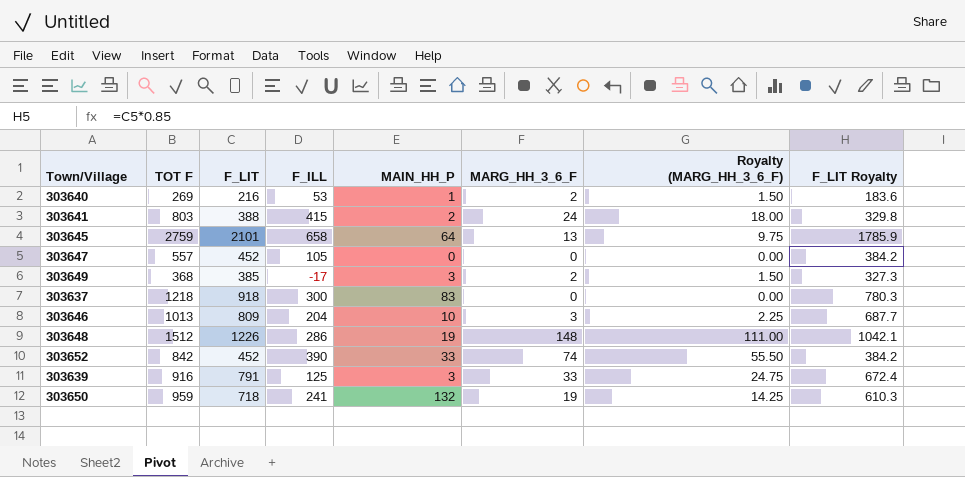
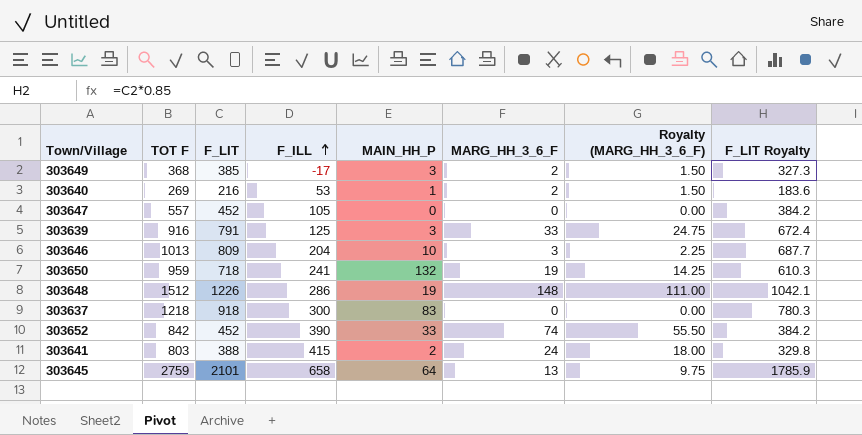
row order: none -> F_ILL ascending

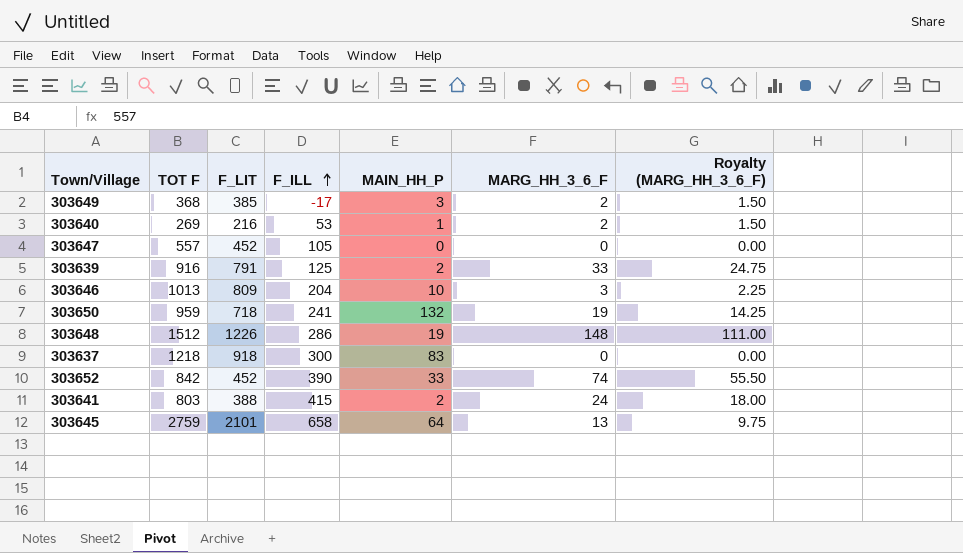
column F_LIT Royalty | formula: [F_LIT] * 0.85 -> none
303639 | MAIN_HH_P: 3 -> 2

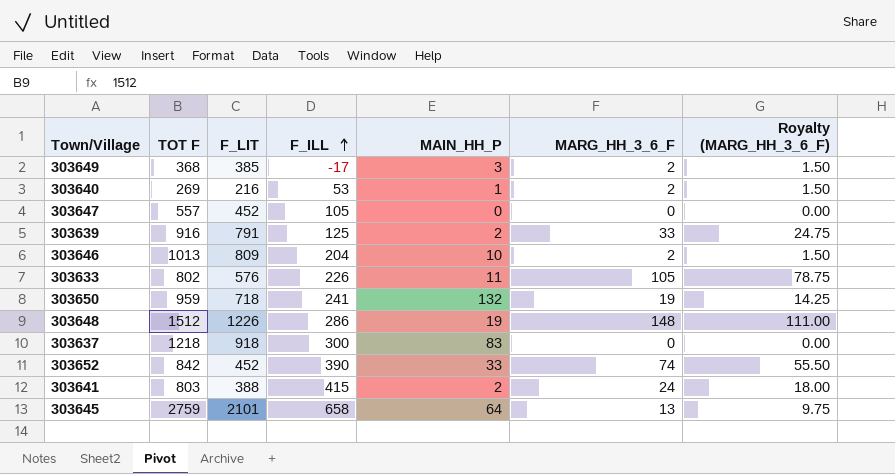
303646 | MARG_HH_3_6_F: 3 -> 2
303646 | Royalty (MARG_HH_3_6_F): 2.25 -> 1.50
row 303633: none -> 802 | 576 | 226 | 11 | 105 | 78.75

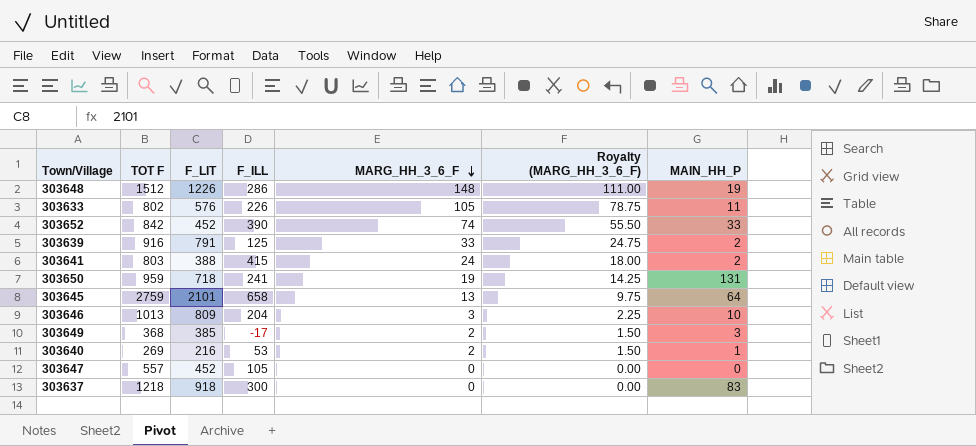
row order: F_ILL ascending -> MARG_HH_3_6_F descending
column MAIN_HH_P | position: 5 -> 7
303650 | MAIN_HH_P: 132 -> 131
303646 | MARG_HH_3_6_F: 2 -> 3
303646 | Royalty (MARG_HH_3_6_F): 1.50 -> 2.25

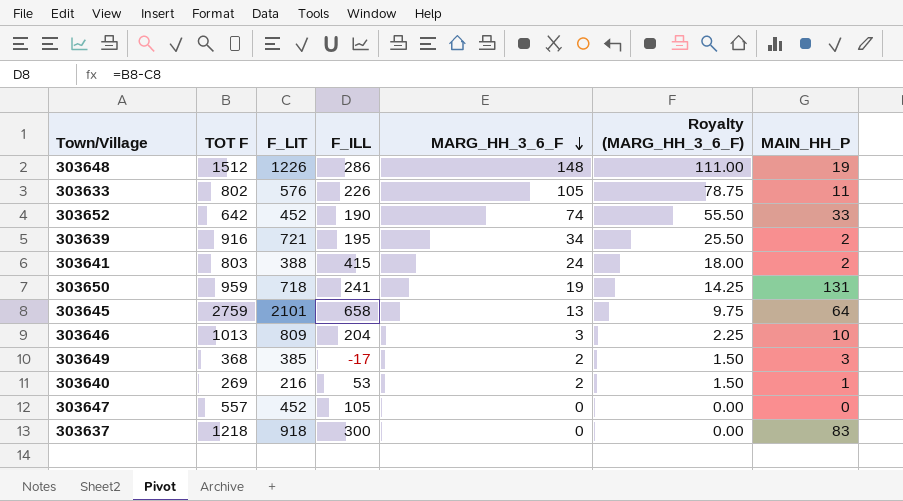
303652 | TOT F: 842 -> 642
303652 | F_ILL: 390 -> 190
303639 | F_LIT: 791 -> 721
303639 | F_ILL: 125 -> 195
303639 | MARG_HH_3_6_F: 33 -> 34
303639 | Royalty (MARG_HH_3_6_F): 24.75 -> 25.50

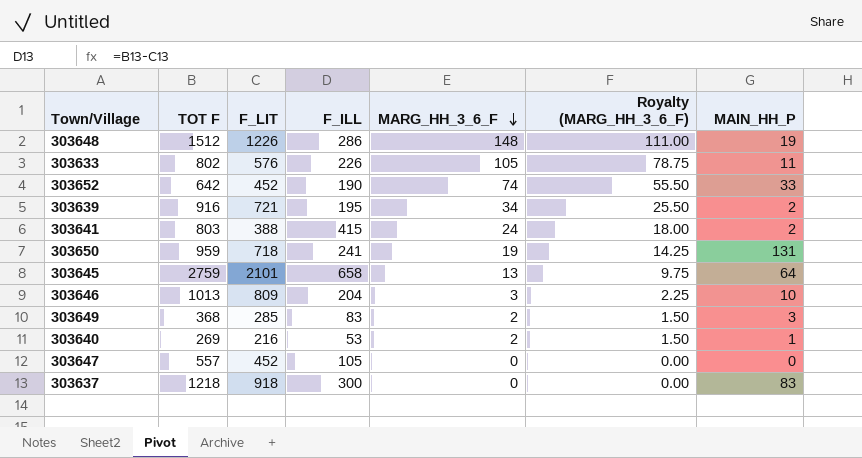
303649 | F_LIT: 385 -> 285
303649 | F_ILL: -17 -> 83

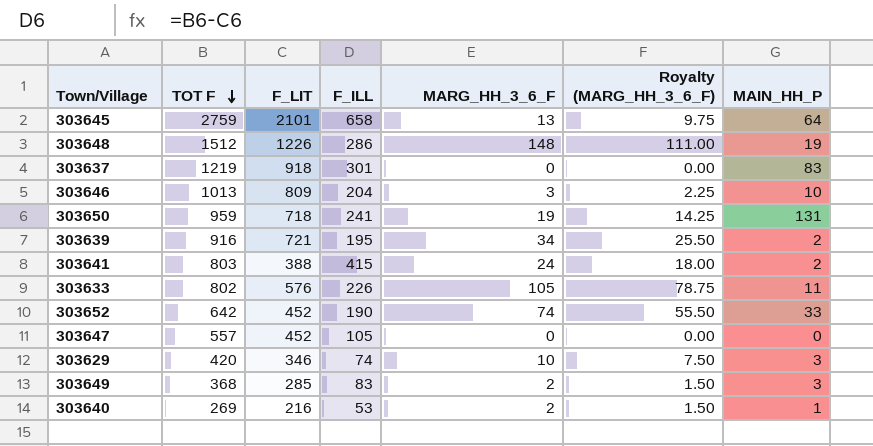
row order: MARG_HH_3_6_F descending -> TOT F descending
303637 | TOT F: 1218 -> 1219
303637 | F_ILL: 300 -> 301
row 303629: none -> 420 | 346 | 74 | 10 | 7.50 | 3

